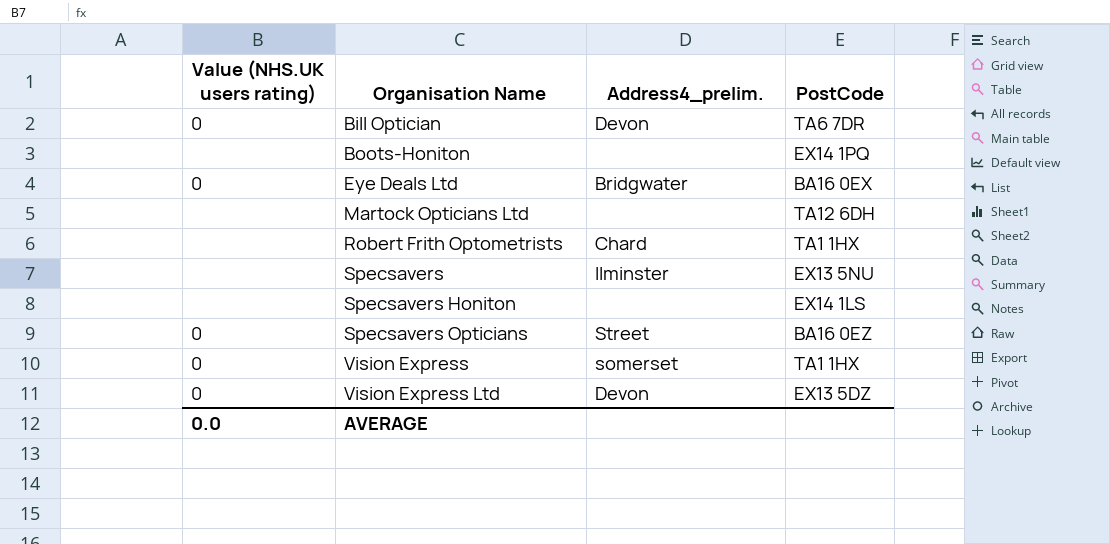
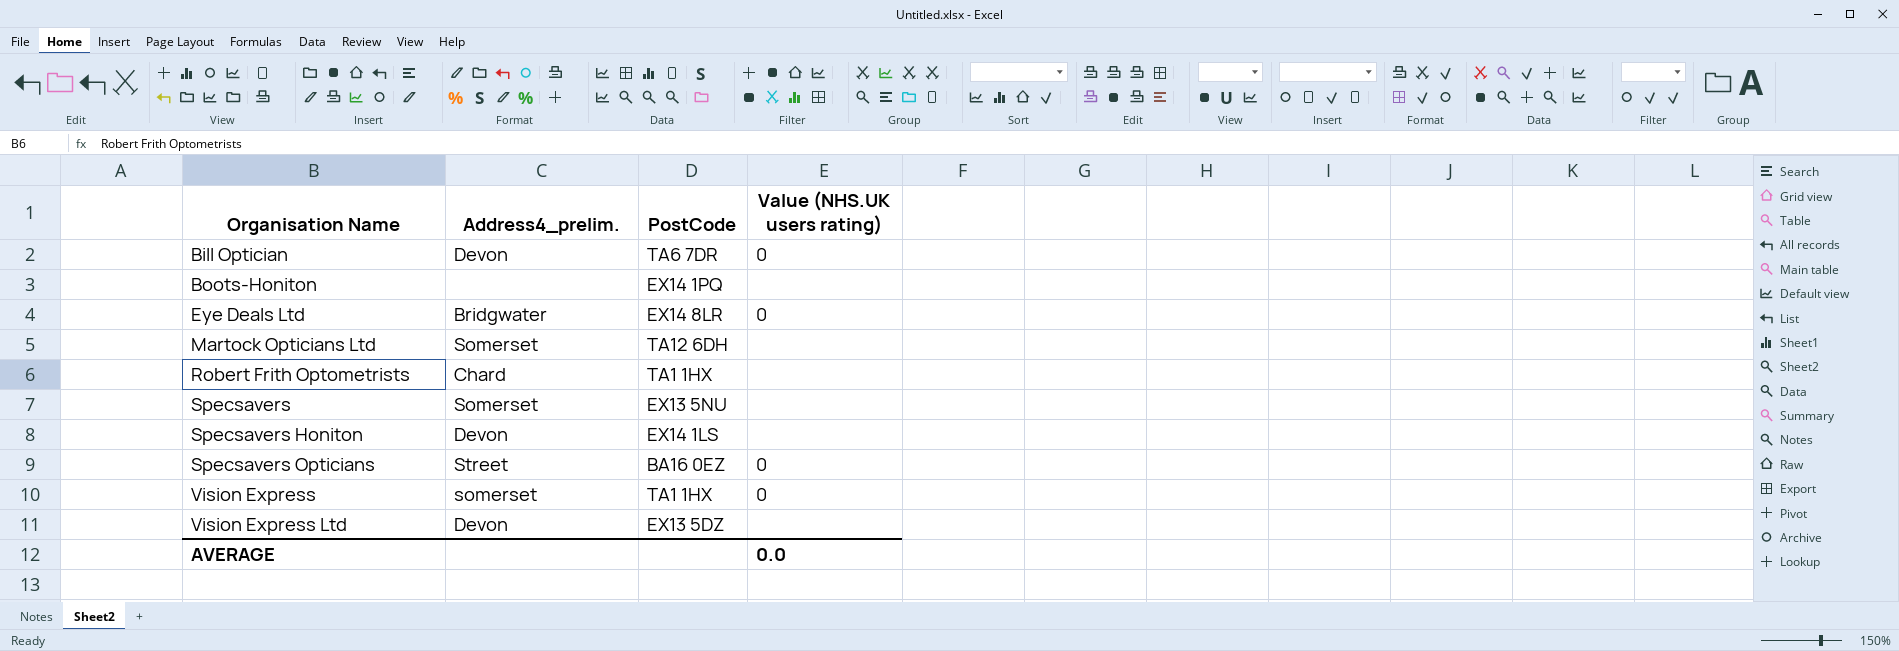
column Value (NHS.UK users rating) | position: 1 -> 4
Eye Deals Ltd | PostCode: BA16 0EX -> EX14 8LR
Martock Opticians Ltd | Address4_prelim.: none -> Somerset
Specsavers | Address4_prelim.: Ilminster -> Somerset
Specsavers Honiton | Address4_prelim.: none -> Devon
Vision Express Ltd | Value (NHS.UK users rating): 0 -> none

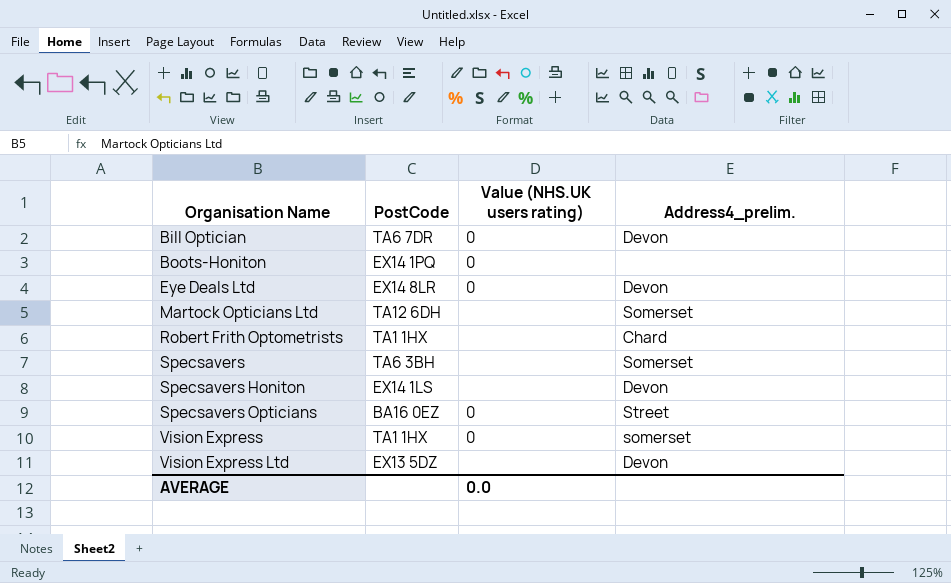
column Address4_prelim. | position: 2 -> 4
Boots-Honiton | Value (NHS.UK users rating): none -> 0
Eye Deals Ltd | Address4_prelim.: Bridgwater -> Devon
Specsavers | PostCode: EX13 5NU -> TA6 3BH

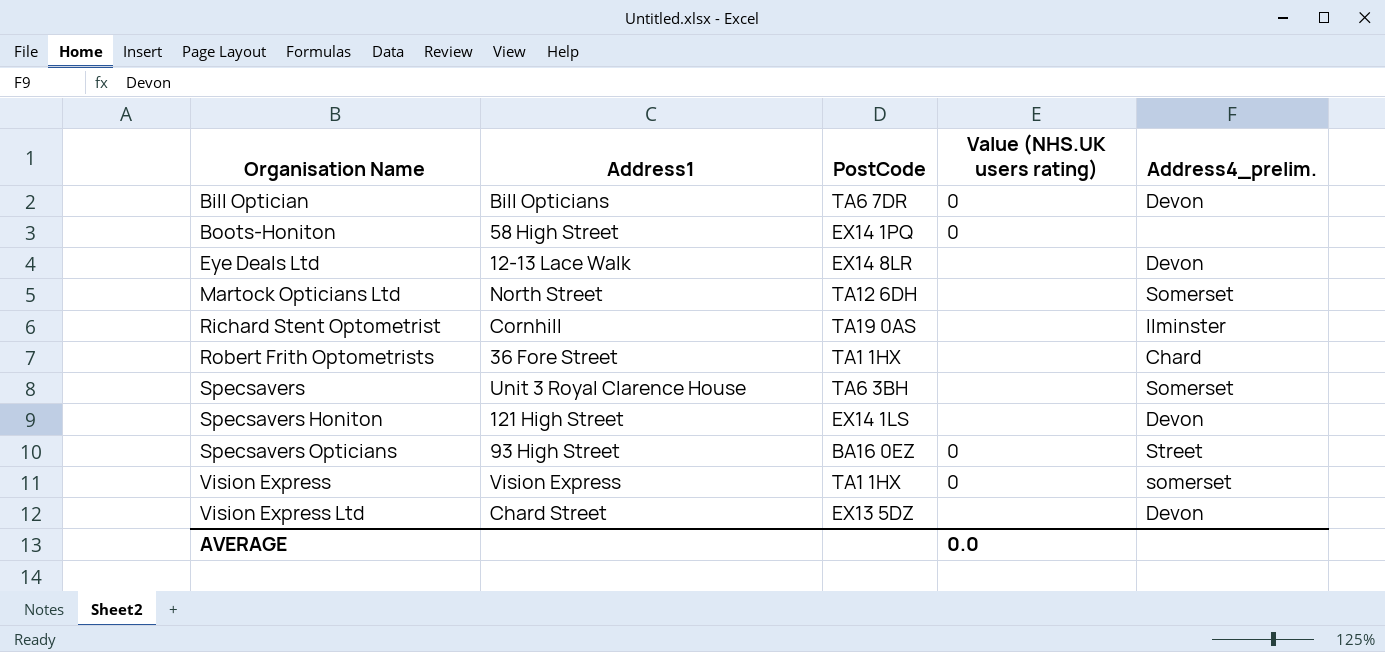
column Address1 | position: none -> 2
Eye Deals Ltd | Value (NHS.UK users rating): 0 -> none
row Richard Stent Optometrist: none -> Cornhill | TA19 0AS | none | Ilminster

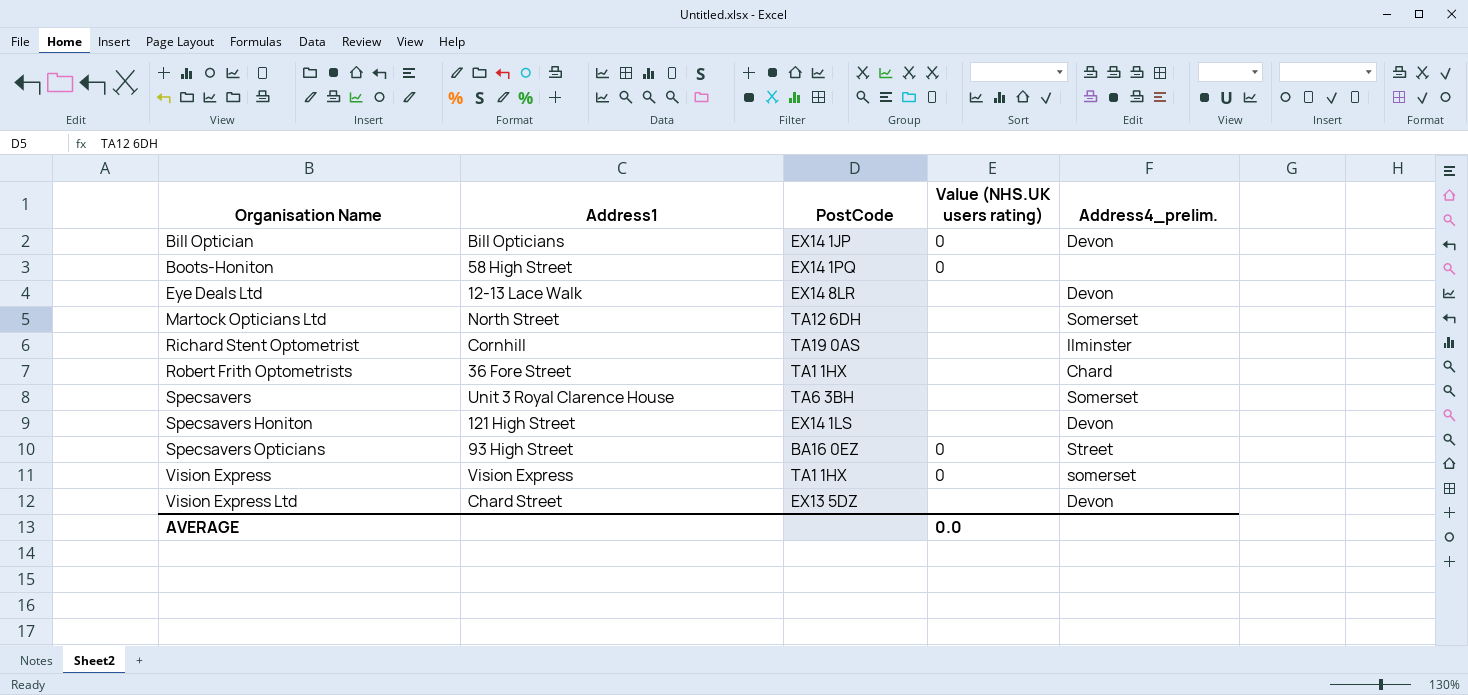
Bill Optician | PostCode: TA6 7DR -> EX14 1JP

